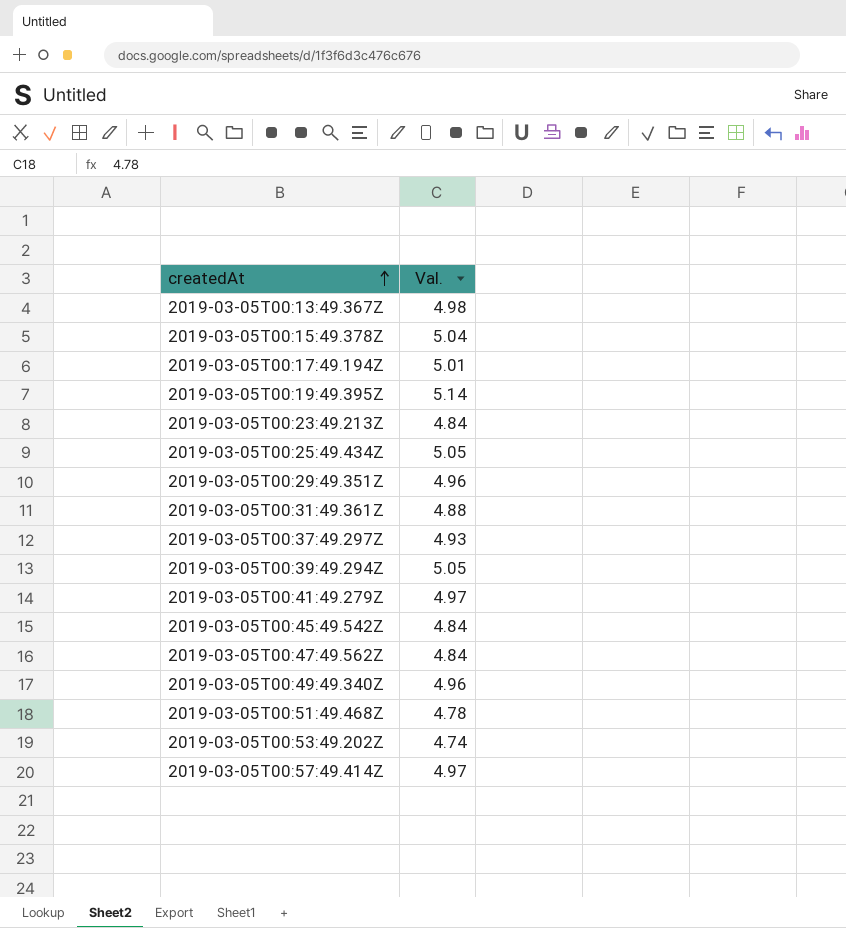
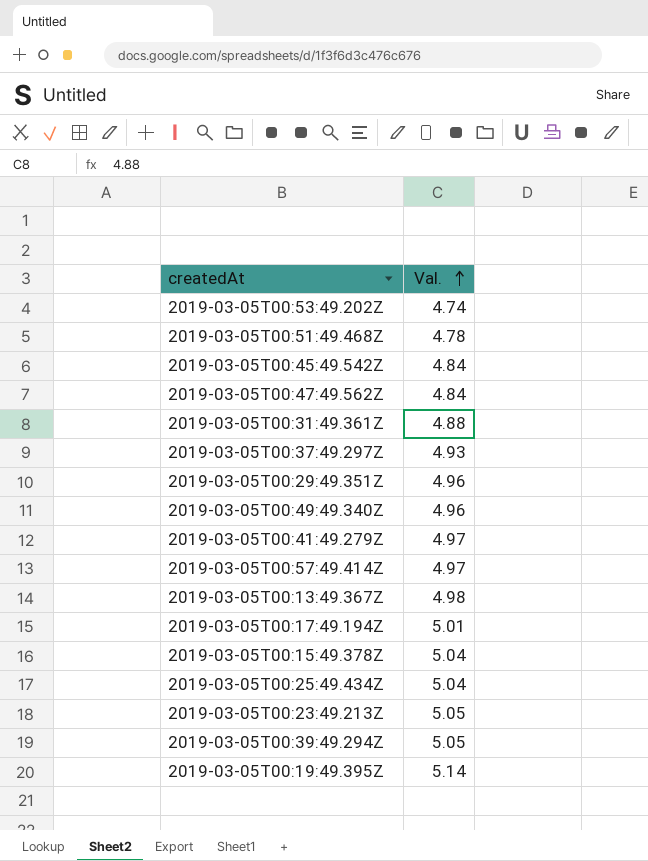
row order: createdAt ascending -> Val. ascending
2019-03-05T00:25:49.434Z | Val.: 5.05 -> 5.04
2019-03-05T00:23:49.213Z | Val.: 4.84 -> 5.05

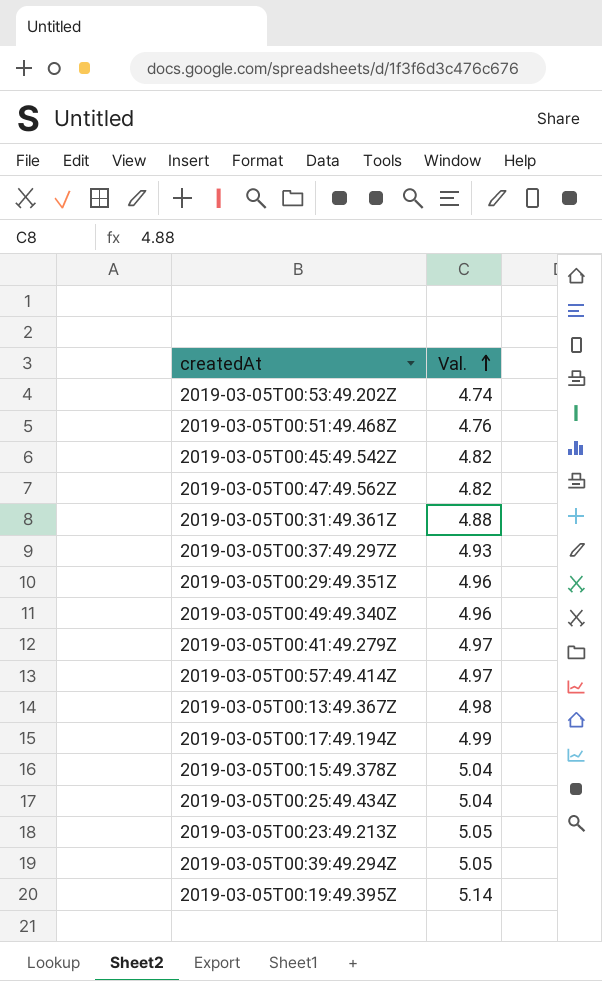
2019-03-05T00:51:49.468Z | Val.: 4.78 -> 4.76
2019-03-05T00:45:49.542Z | Val.: 4.84 -> 4.82
2019-03-05T00:47:49.562Z | Val.: 4.84 -> 4.82
2019-03-05T00:17:49.194Z | Val.: 5.01 -> 4.99

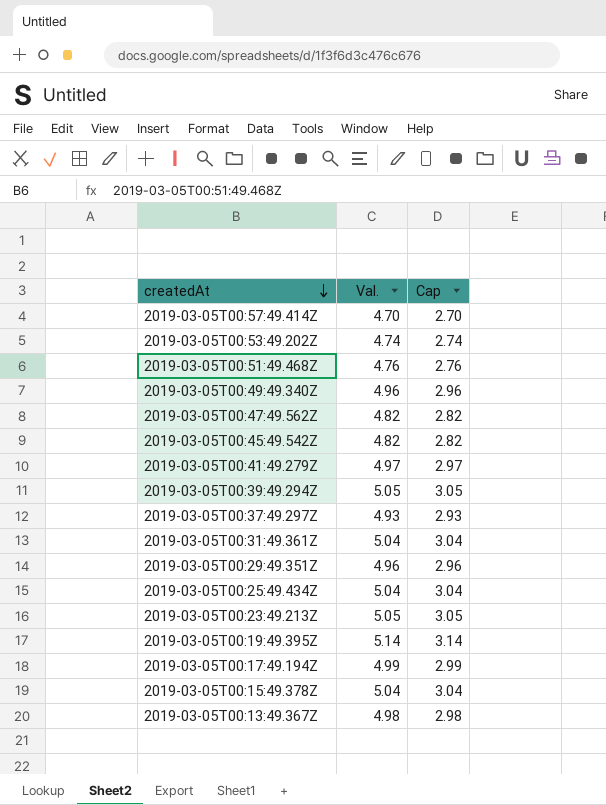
row order: Val. ascending -> createdAt descending
column Cap | formula: none -> [Val.] - 2
2019-03-05T00:57:49.414Z | Val.: 4.97 -> 4.70
2019-03-05T00:31:49.361Z | Val.: 4.88 -> 5.04

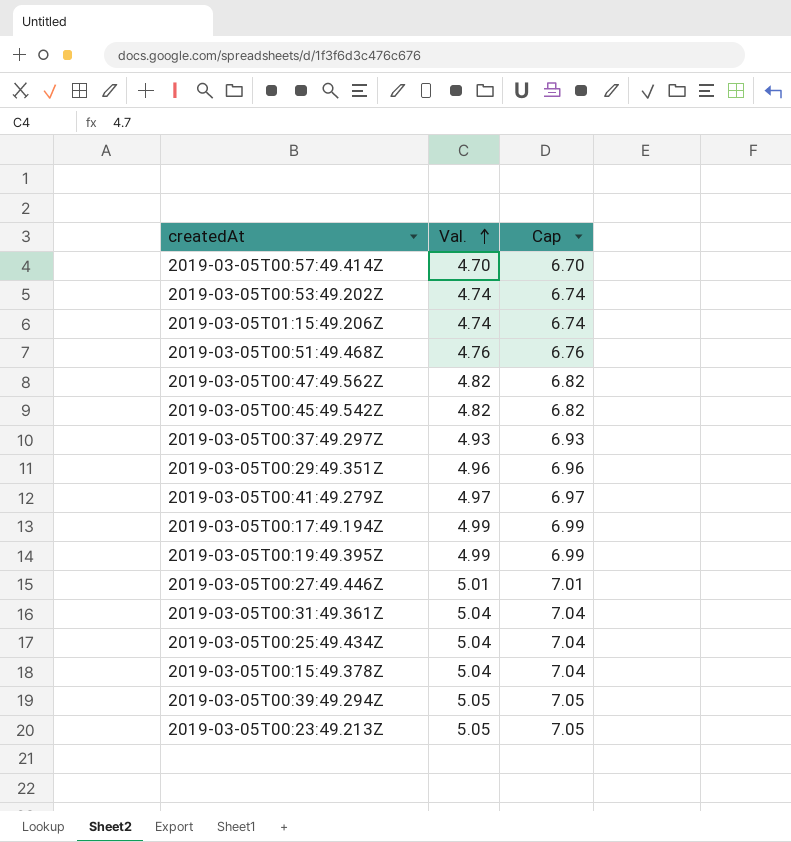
row order: createdAt descending -> Val. ascending
column Cap | formula: [Val.] - 2 -> [Val.] + 2
row 2019-03-05T00:49:49.340Z: 4.96 | 2.96 -> none
row 2019-03-05T00:13:49.367Z: 4.98 | 2.98 -> none
row 2019-03-05T01:15:49.206Z: none -> 4.74 | 6.74
2019-03-05T00:19:49.395Z | Val.: 5.14 -> 4.99
row 2019-03-05T00:27:49.446Z: none -> 5.01 | 7.01

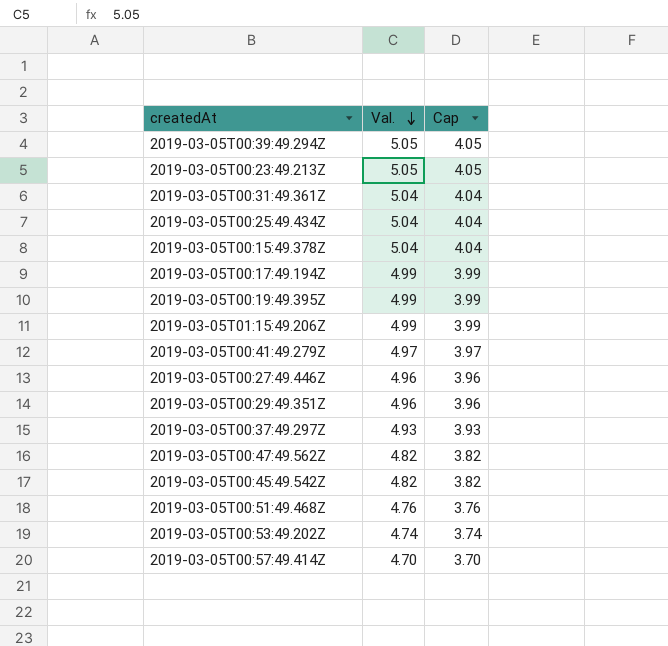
row order: Val. ascending -> Val. descending
column Cap | formula: [Val.] + 2 -> [Val.] - 1
2019-03-05T01:15:49.206Z | Val.: 4.74 -> 4.99
2019-03-05T00:27:49.446Z | Val.: 5.01 -> 4.96

